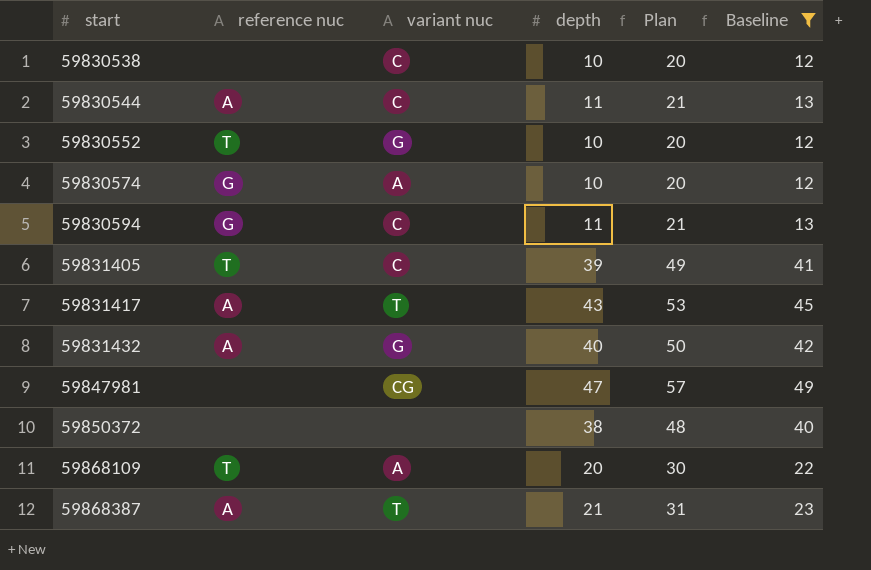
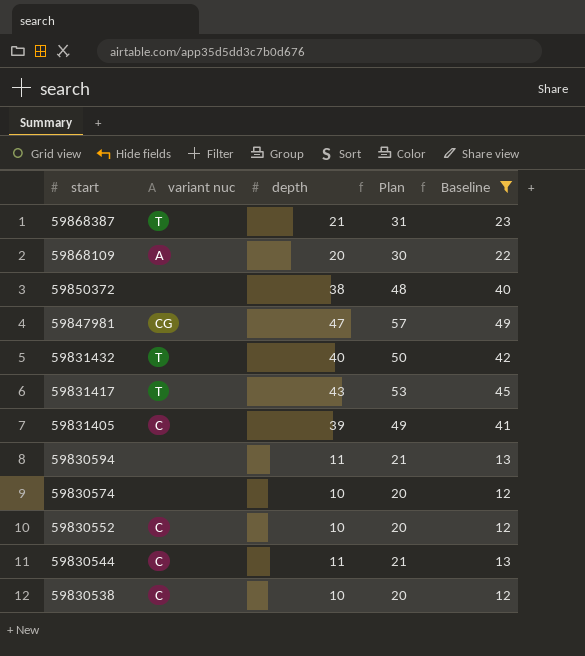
row order: start ascending -> start descending
column reference nuc | position: 2 -> none
59831432 | variant nuc: G -> T
59830594 | variant nuc: C -> none
59830574 | variant nuc: A -> none
59830552 | variant nuc: G -> C

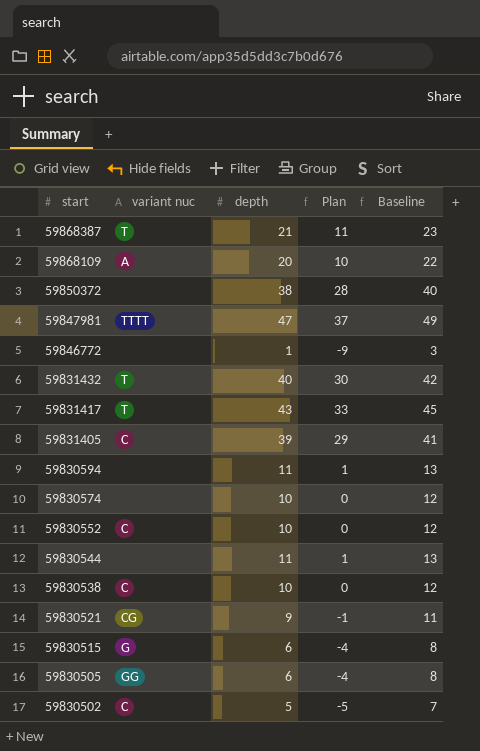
filter: Baseline >= 12 -> none
column Plan | formula: [depth] + 10 -> [depth] - 10
59847981 | variant nuc: CG -> TTTT
59830544 | variant nuc: C -> none

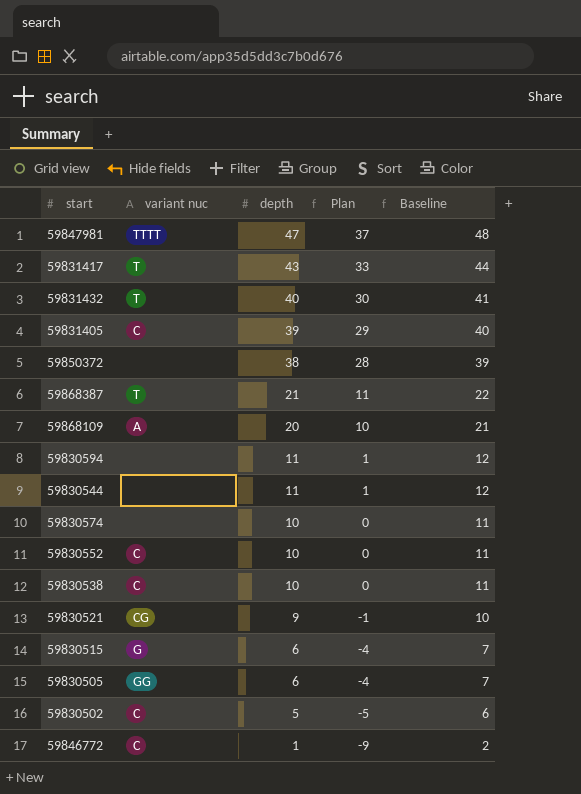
row order: start descending -> depth descending
column Baseline | formula: [depth] + 2 -> [depth] + 1
59846772 | variant nuc: none -> C

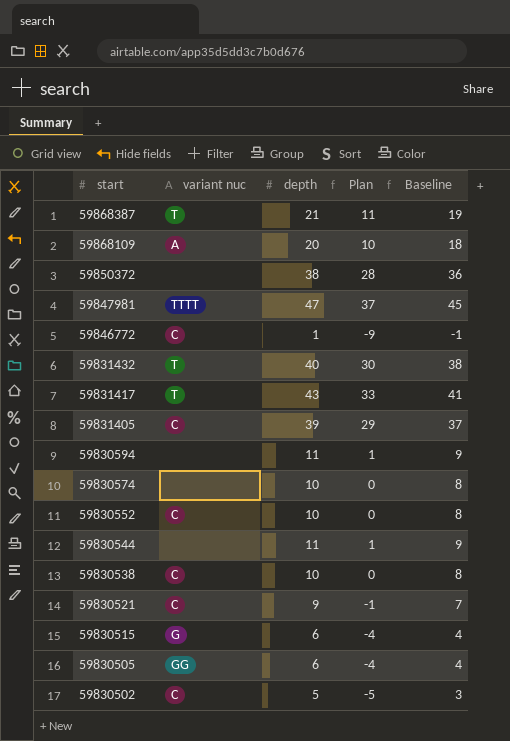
row order: depth descending -> start descending
column Baseline | formula: [depth] + 1 -> [depth] - 2
59830521 | variant nuc: CG -> C

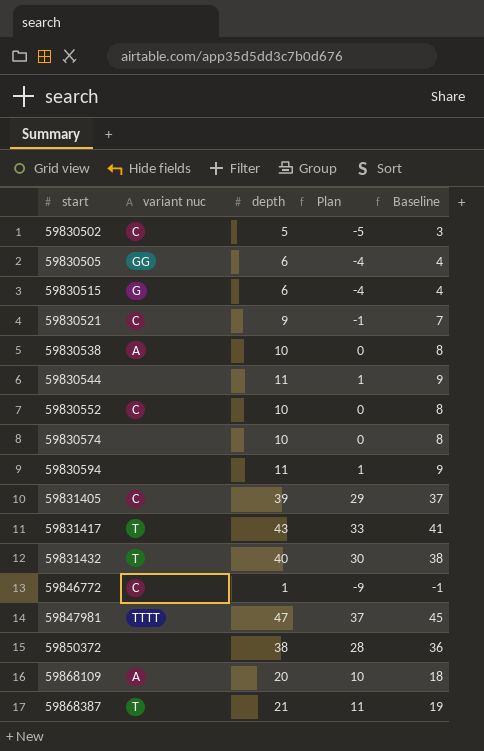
row order: start descending -> start ascending
59830538 | variant nuc: C -> A

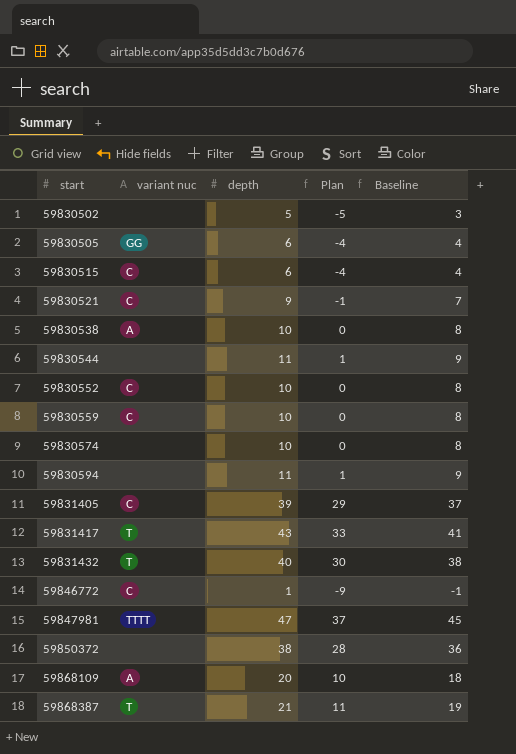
59830502 | variant nuc: C -> none
59830515 | variant nuc: G -> C
row 59830559: none -> C | 10 | 0 | 8

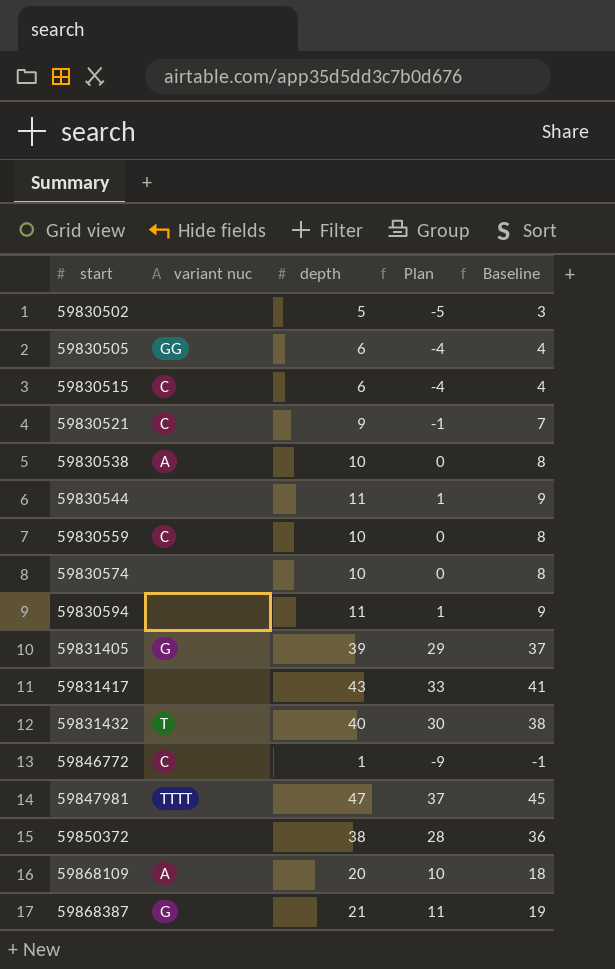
row 59830552: C | 10 | 0 | 8 -> none
59831405 | variant nuc: C -> G
59831417 | variant nuc: T -> none
59868387 | variant nuc: T -> G

